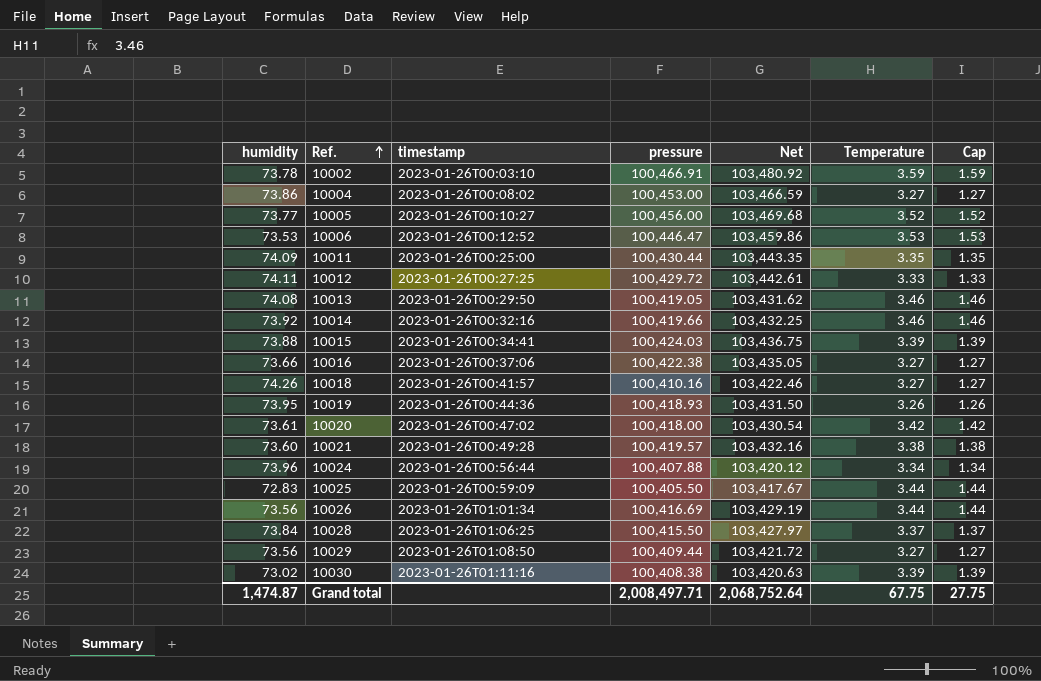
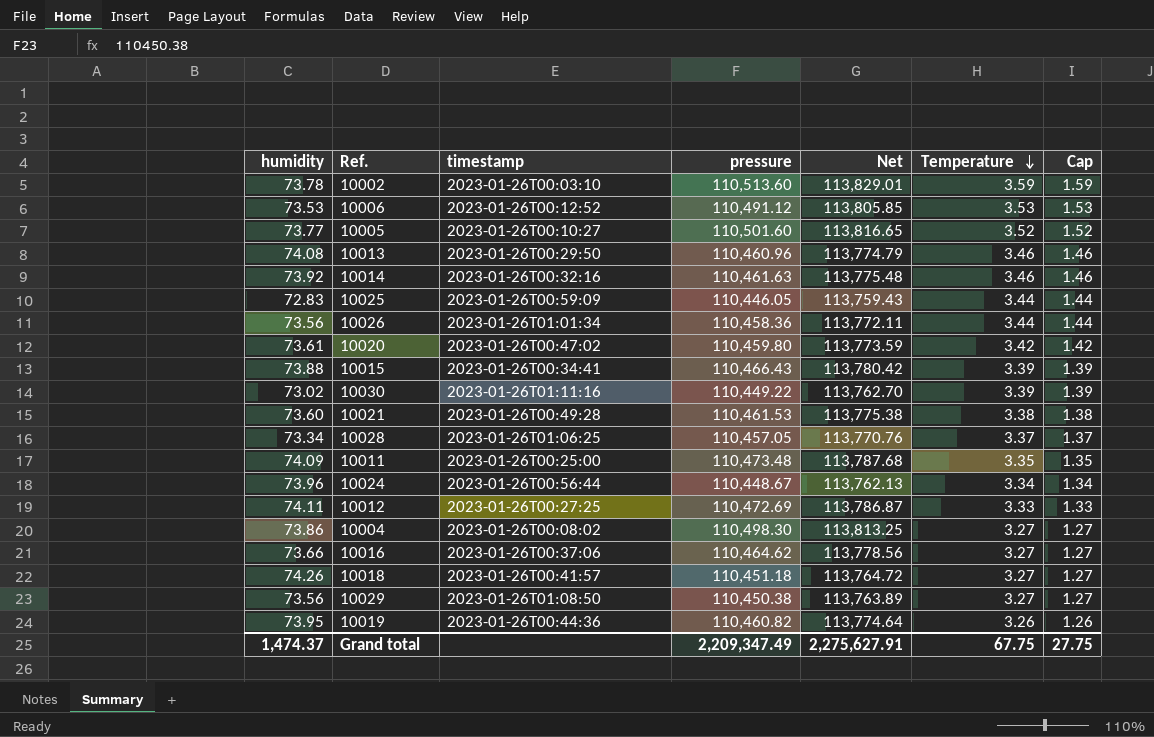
row order: Ref. ascending -> Temperature descending
10002 | pressure: 100,466.91 -> 110,513.60
10002 | Net: 103,480.92 -> 113,829.01
10006 | pressure: 100,446.47 -> 110,491.12
10006 | Net: 103,459.86 -> 113,805.85
10005 | pressure: 100,456.00 -> 110,501.60
10005 | Net: 103,469.68 -> 113,816.65
10013 | pressure: 100,419.05 -> 110,460.96
10013 | Net: 103,431.62 -> 113,774.79
10014 | pressure: 100,419.66 -> 110,461.63
10014 | Net: 103,432.25 -> 113,775.48
10025 | pressure: 100,405.50 -> 110,446.05
10025 | Net: 103,417.67 -> 113,759.43
10026 | pressure: 100,416.69 -> 110,458.36
10026 | Net: 103,429.19 -> 113,772.11
10020 | pressure: 100,418.00 -> 110,459.80
10020 | Net: 103,430.54 -> 113,773.59
10015 | pressure: 100,424.03 -> 110,466.43
10015 | Net: 103,436.75 -> 113,780.42
10030 | pressure: 100,408.38 -> 110,449.22
10030 | Net: 103,420.63 -> 113,762.70
10021 | pressure: 100,419.57 -> 110,461.53
10021 | Net: 103,432.16 -> 113,775.38
10028 | humidity: 73.84 -> 73.34
10028 | pressure: 100,415.50 -> 110,457.05
10028 | Net: 103,427.97 -> 113,770.76
10011 | pressure: 100,430.44 -> 110,473.48
10011 | Net: 103,443.35 -> 113,787.68
10024 | pressure: 100,407.88 -> 110,448.67
10024 | Net: 103,420.12 -> 113,762.13
10012 | pressure: 100,429.72 -> 110,472.69
10012 | Net: 103,442.61 -> 113,786.87
10004 | pressure: 100,453.00 -> 110,498.30
10004 | Net: 103,466.59 -> 113,813.25
10016 | pressure: 100,422.38 -> 110,464.62
10016 | Net: 103,435.05 -> 113,778.56
10018 | pressure: 100,410.16 -> 110,451.18
10018 | Net: 103,422.46 -> 113,764.72
10029 | pressure: 100,409.44 -> 110,450.38
10029 | Net: 103,421.72 -> 113,763.89
10019 | pressure: 100,418.93 -> 110,460.82
10019 | Net: 103,431.50 -> 113,774.64
Grand total | humidity: 1,474.87 -> 1,474.37
Grand total | pressure: 2,008,497.71 -> 2,209,347.49
Grand total | Net: 2,068,752.64 -> 2,275,627.91

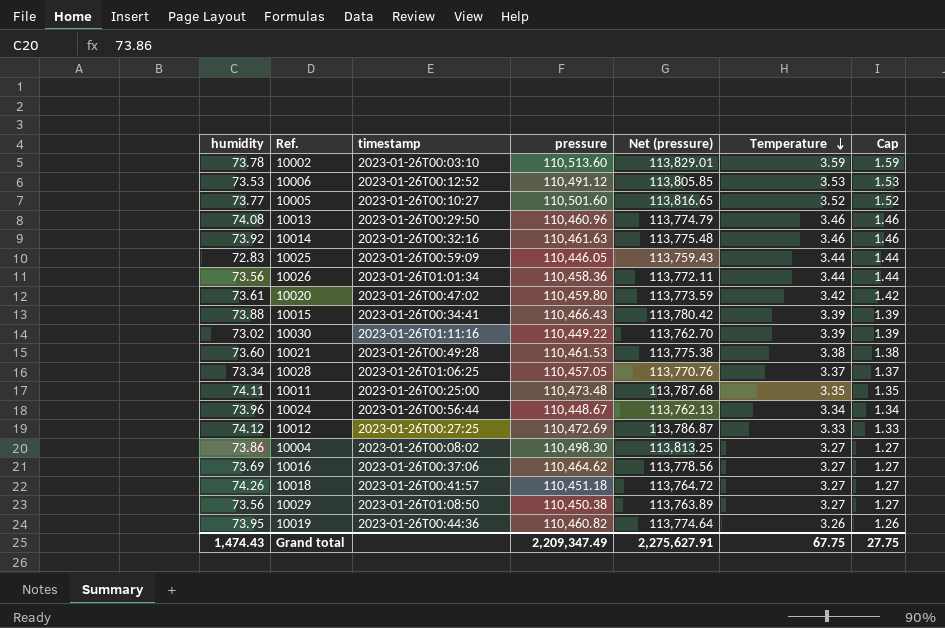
column name: Net -> Net (pressure)
10011 | humidity: 74.09 -> 74.11
10012 | humidity: 74.11 -> 74.12
10016 | humidity: 73.66 -> 73.69
Grand total | humidity: 1,474.37 -> 1,474.43

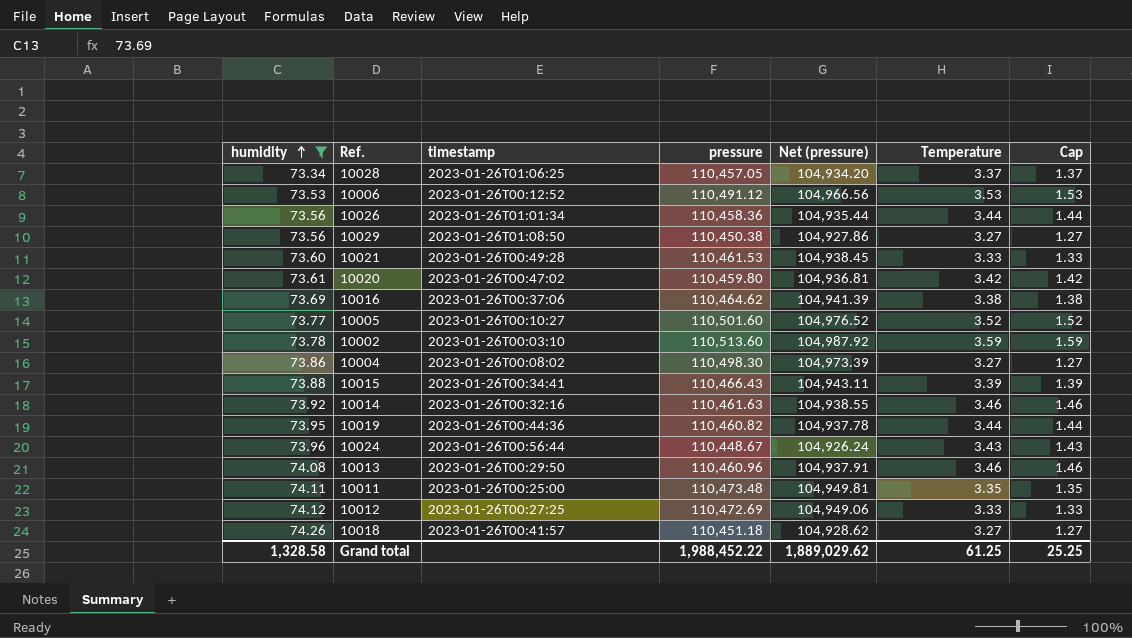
filter: none -> humidity >= 73.34
row order: Temperature descending -> humidity ascending
column Net (pressure) | formula: [pressure] * 1.03 -> [pressure] * 0.95
10021 | Temperature: 3.38 -> 3.33
10021 | Cap: 1.38 -> 1.33
10016 | Temperature: 3.27 -> 3.38
10016 | Cap: 1.27 -> 1.38
10019 | Temperature: 3.26 -> 3.44
10019 | Cap: 1.26 -> 1.44
10024 | Temperature: 3.34 -> 3.43
10024 | Cap: 1.34 -> 1.43
Grand total | humidity: 1,474.43 -> 1,328.58
Grand total | pressure: 2,209,347.49 -> 1,988,452.22
Grand total | Net (pressure): 2,275,627.91 -> 1,889,029.62
Grand total | Temperature: 67.75 -> 61.25
Grand total | Cap: 27.75 -> 25.25

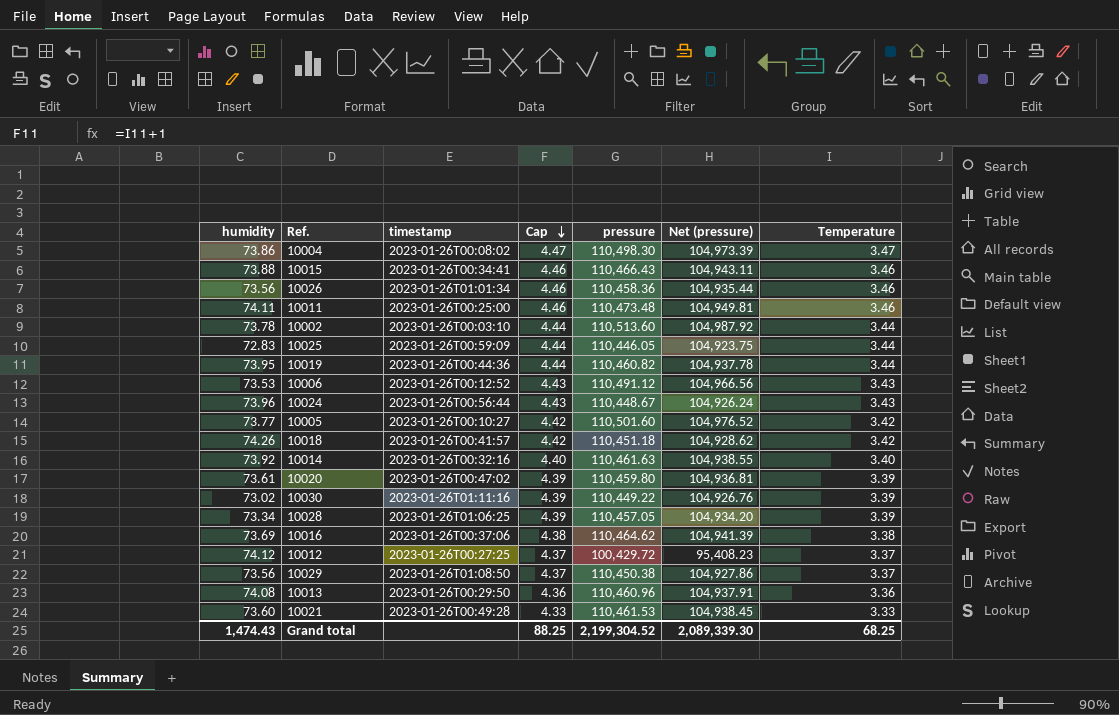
filter: humidity >= 73.34 -> none
row order: humidity ascending -> Cap descending
column Cap | formula: [Temperature] - 2 -> [Temperature] + 1
column Cap | position: 7 -> 4
10004 | Temperature: 3.27 -> 3.47
10015 | Temperature: 3.39 -> 3.46
10026 | Temperature: 3.44 -> 3.46
10011 | Temperature: 3.35 -> 3.46
10002 | Temperature: 3.59 -> 3.44
10006 | Temperature: 3.53 -> 3.43
10005 | Temperature: 3.52 -> 3.42
10018 | Temperature: 3.27 -> 3.42
10014 | Temperature: 3.46 -> 3.40
10020 | Temperature: 3.42 -> 3.39
10028 | Temperature: 3.37 -> 3.39
10012 | pressure: 110,472.69 -> 100,429.72
10012 | Net (pressure): 104,949.06 -> 95,408.23
10012 | Temperature: 3.33 -> 3.37
10029 | Temperature: 3.27 -> 3.37
10013 | Temperature: 3.46 -> 3.36
Grand total | humidity: 1,328.58 -> 1,474.43
Grand total | Cap: 25.25 -> 88.25
Grand total | pressure: 1,988,452.22 -> 2,199,304.52
Grand total | Net (pressure): 1,889,029.62 -> 2,089,339.30
Grand total | Temperature: 61.25 -> 68.25

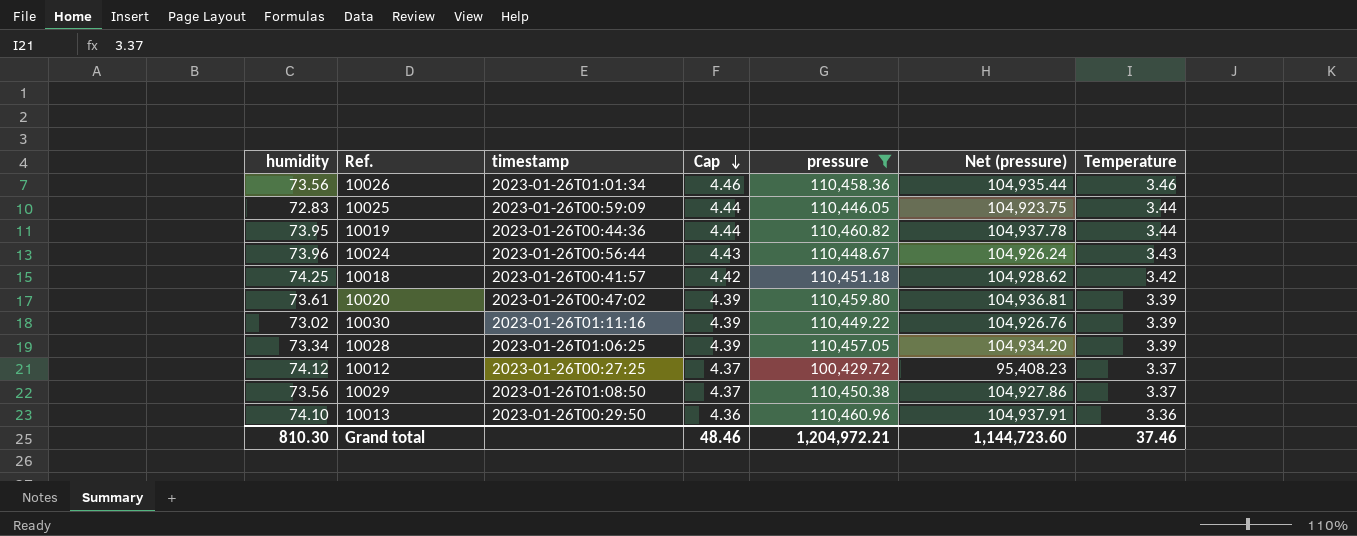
filter: none -> pressure <= 110,460.96
10018 | humidity: 74.26 -> 74.25
10013 | humidity: 74.08 -> 74.10
Grand total | humidity: 1,474.43 -> 810.30
Grand total | Cap: 88.25 -> 48.46
Grand total | pressure: 2,199,304.52 -> 1,204,972.21
Grand total | Net (pressure): 2,089,339.30 -> 1,144,723.60
Grand total | Temperature: 68.25 -> 37.46

